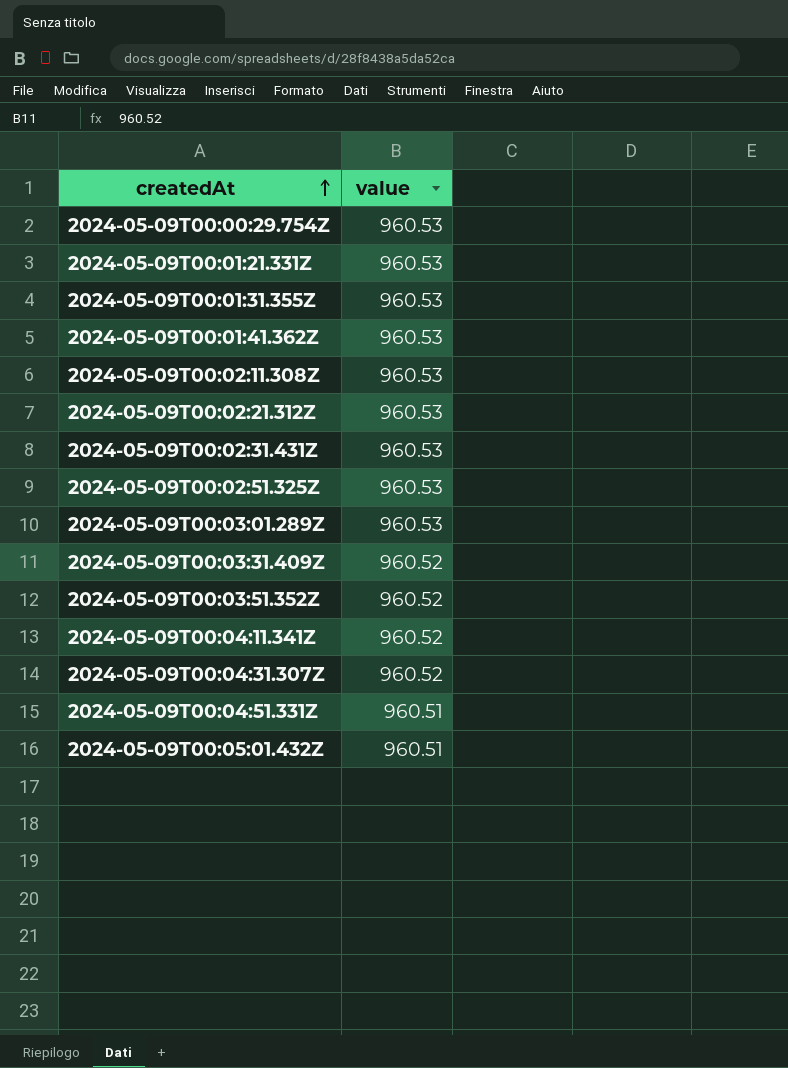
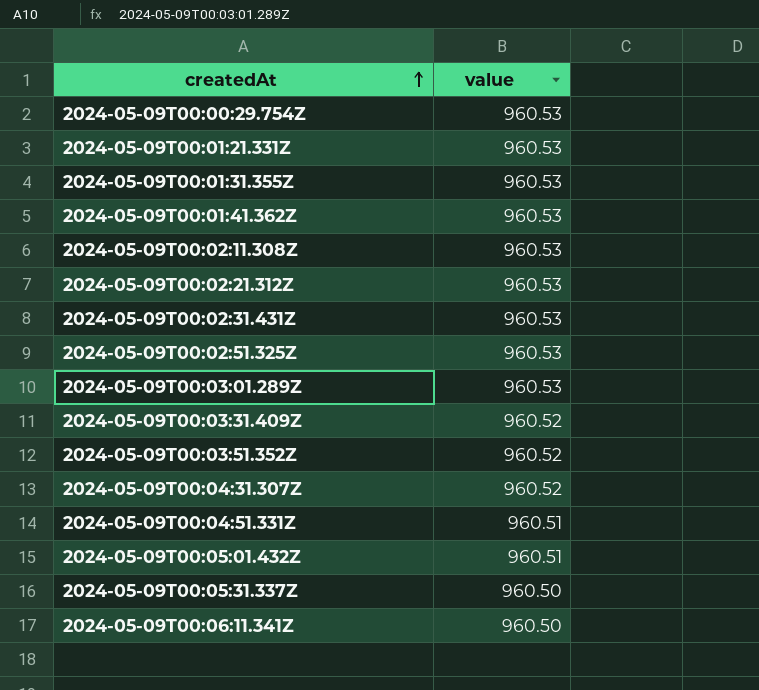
row 2024-05-09T00:04:11.341Z: 960.52 -> none
row 2024-05-09T00:05:31.337Z: none -> 960.50
row 2024-05-09T00:06:11.341Z: none -> 960.50

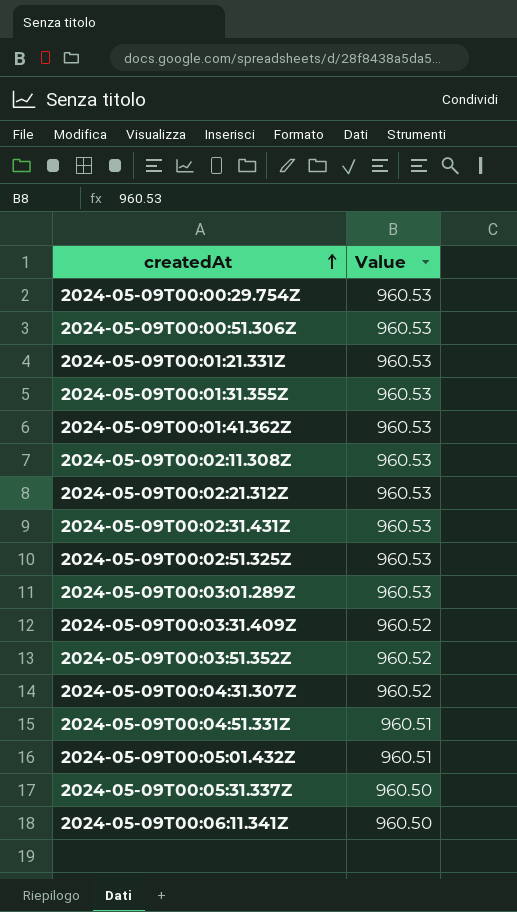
column name: value -> Value
row 2024-05-09T00:00:51.306Z: none -> 960.53

